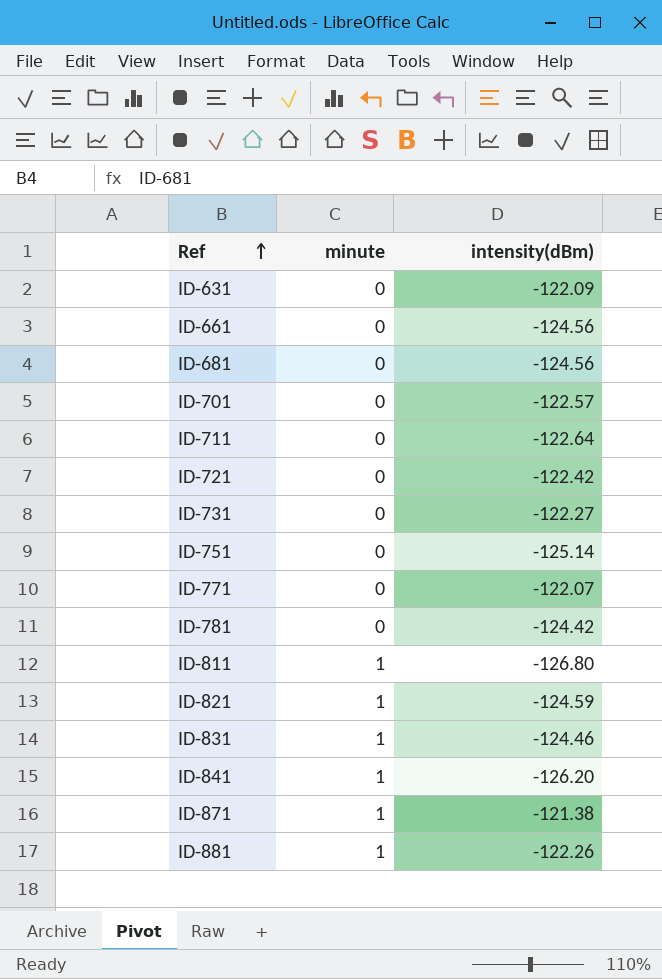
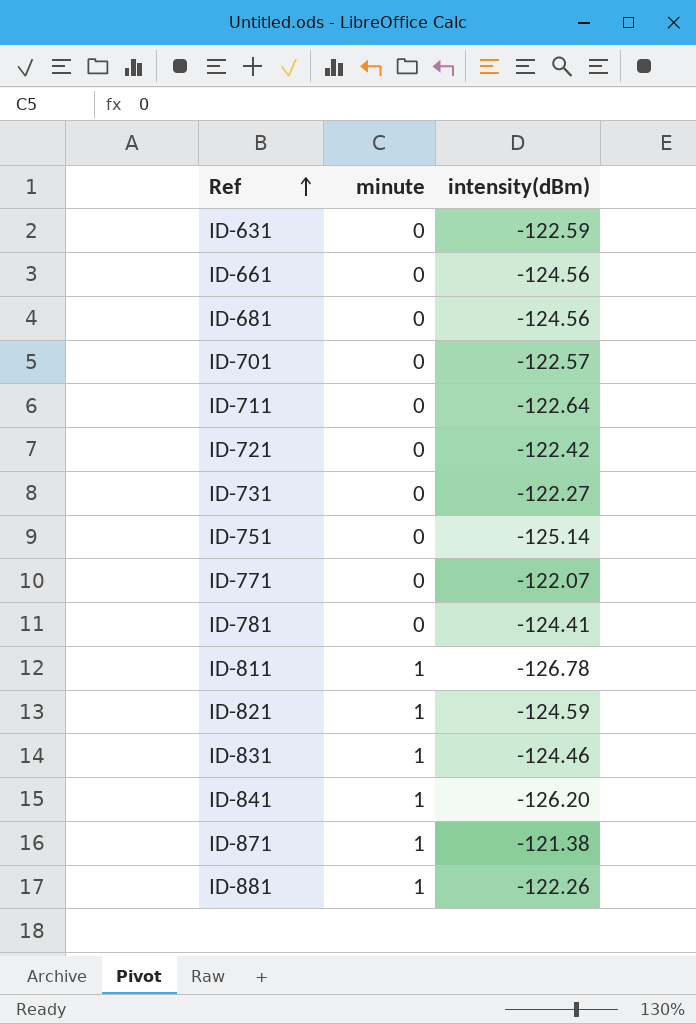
ID-631 | intensity(dBm): -122.09 -> -122.59
ID-781 | intensity(dBm): -124.42 -> -124.41
ID-811 | intensity(dBm): -126.80 -> -126.78

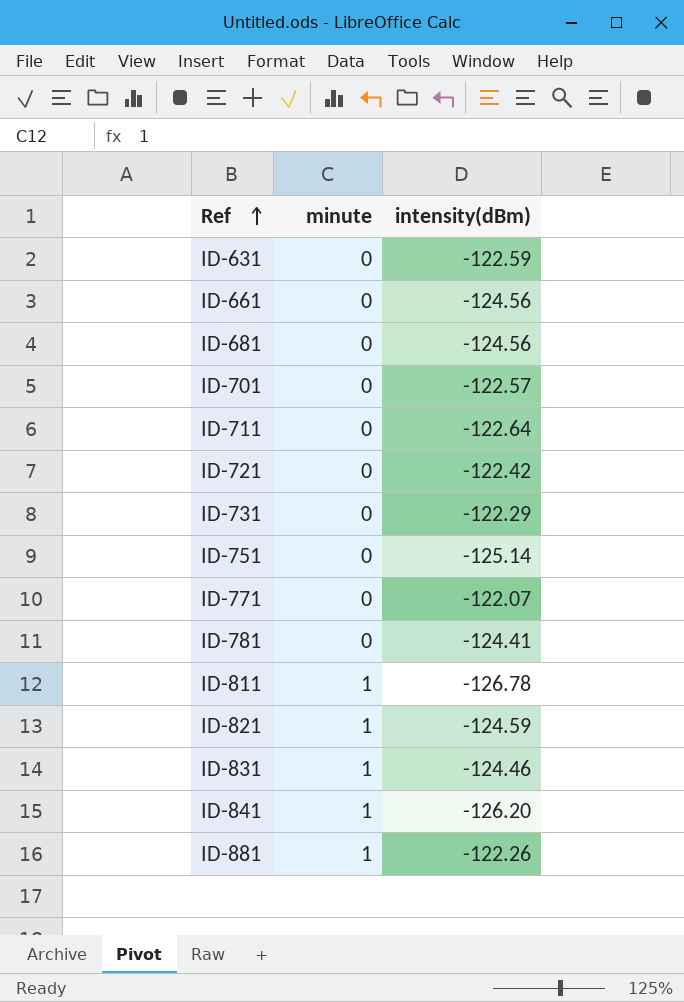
row ID-871: 1 | -121.38 -> none
ID-731 | intensity(dBm): -122.27 -> -122.29

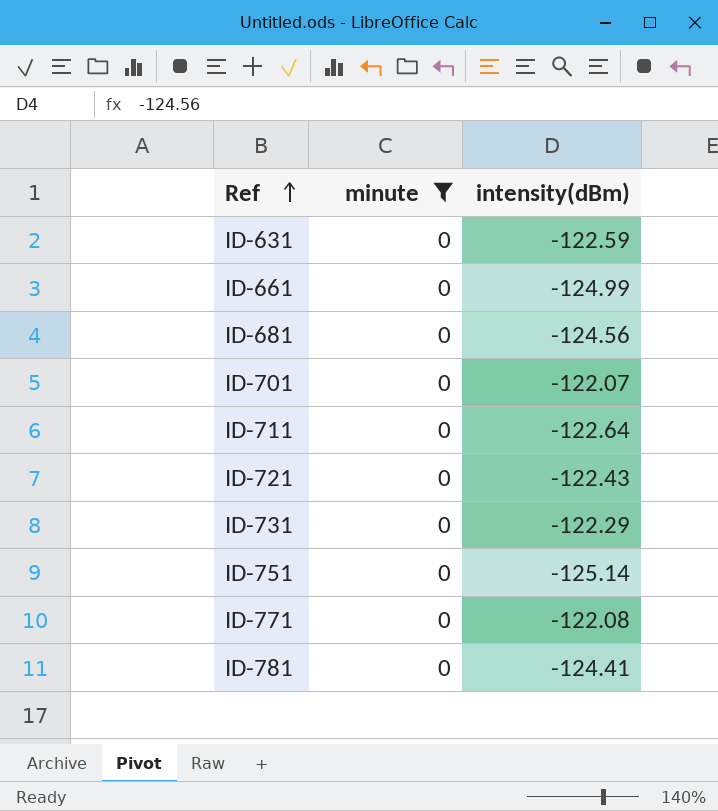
filter: none -> minute = 0
ID-661 | intensity(dBm): -124.56 -> -124.99
ID-701 | intensity(dBm): -122.57 -> -122.07
ID-721 | intensity(dBm): -122.42 -> -122.43
ID-771 | intensity(dBm): -122.07 -> -122.08

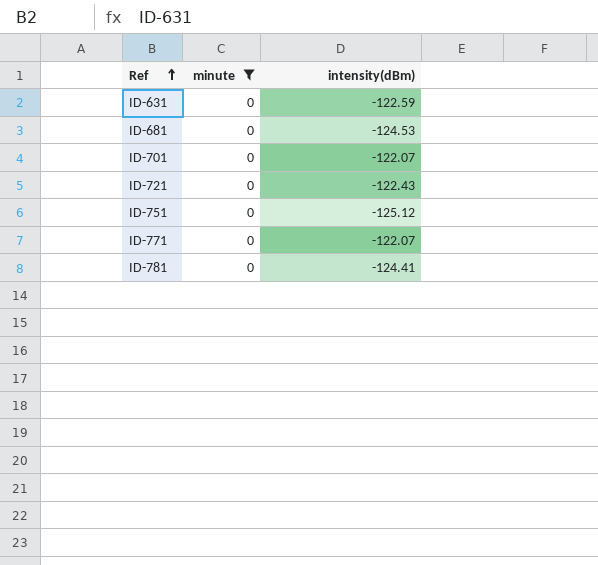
row ID-661: 0 | -124.99 -> none
row ID-711: 0 | -122.64 -> none
row ID-731: 0 | -122.29 -> none
ID-681 | intensity(dBm): -124.56 -> -124.53
ID-751 | intensity(dBm): -125.14 -> -125.12
ID-771 | intensity(dBm): -122.08 -> -122.07

